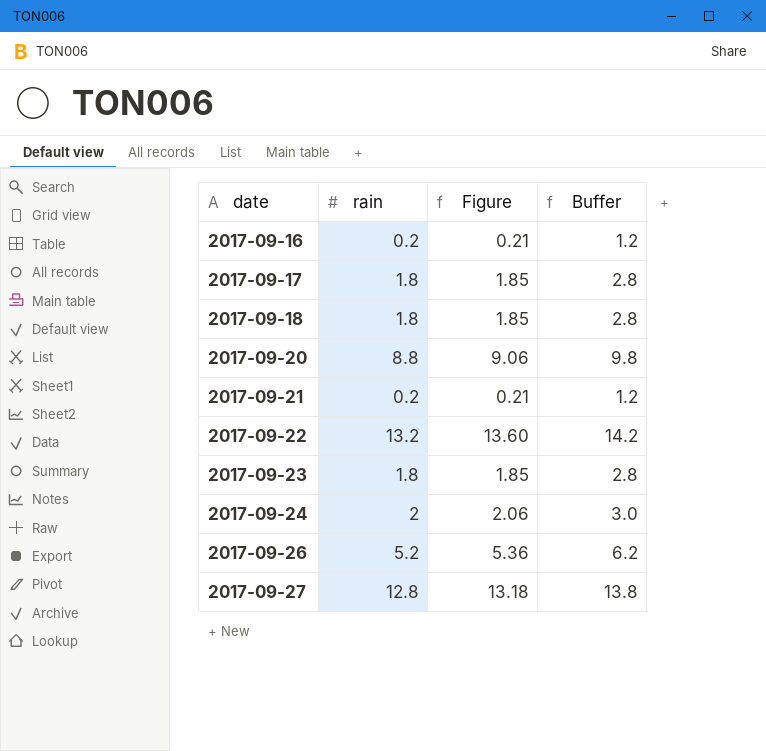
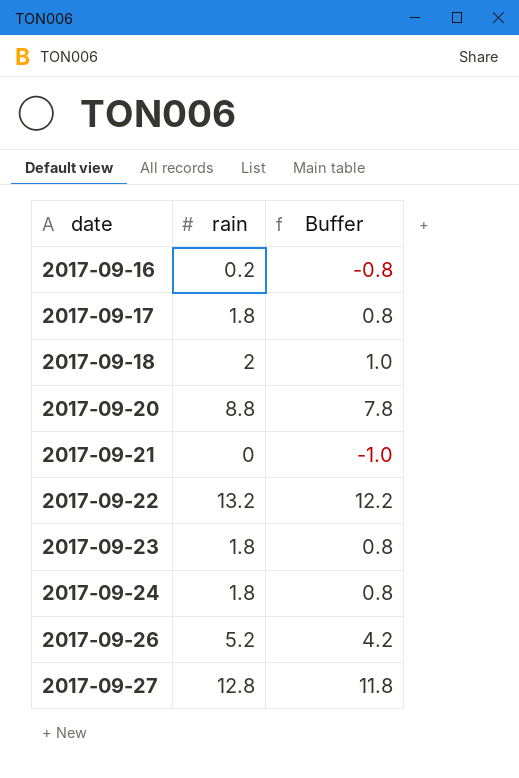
column Figure | formula: [rain] * 1.03 -> none
column Buffer | formula: [rain] + 1 -> [rain] - 1
2017-09-18 | rain: 1.8 -> 2
2017-09-21 | rain: 0.2 -> 0
2017-09-24 | rain: 2 -> 1.8

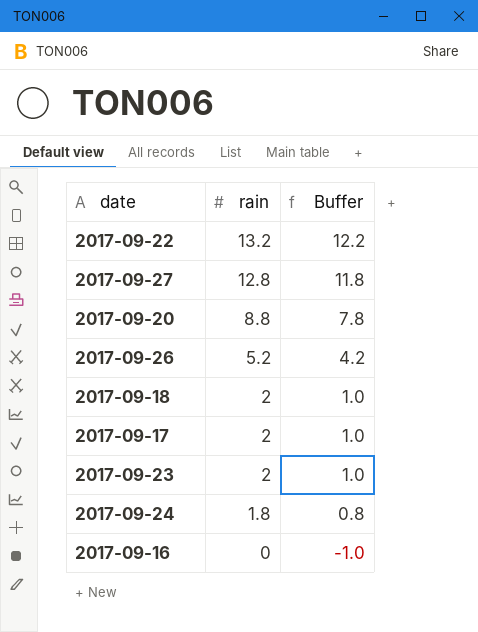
row order: date ascending -> rain descending
row 2017-09-21: 0 | -1.0 -> none
2017-09-17 | rain: 1.8 -> 2
2017-09-17 | Buffer: 0.8 -> 1.0
2017-09-23 | rain: 1.8 -> 2
2017-09-23 | Buffer: 0.8 -> 1.0
2017-09-16 | rain: 0.2 -> 0
2017-09-16 | Buffer: -0.8 -> -1.0

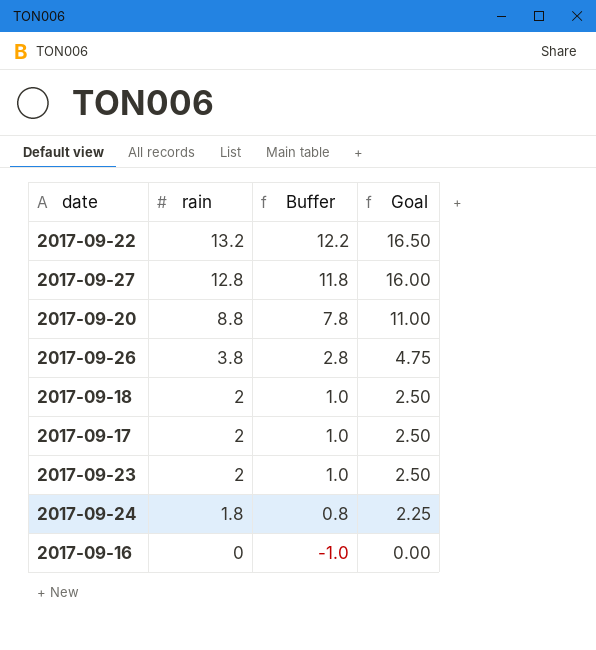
column Goal | formula: none -> [rain] * 1.25
2017-09-26 | rain: 5.2 -> 3.8
2017-09-26 | Buffer: 4.2 -> 2.8

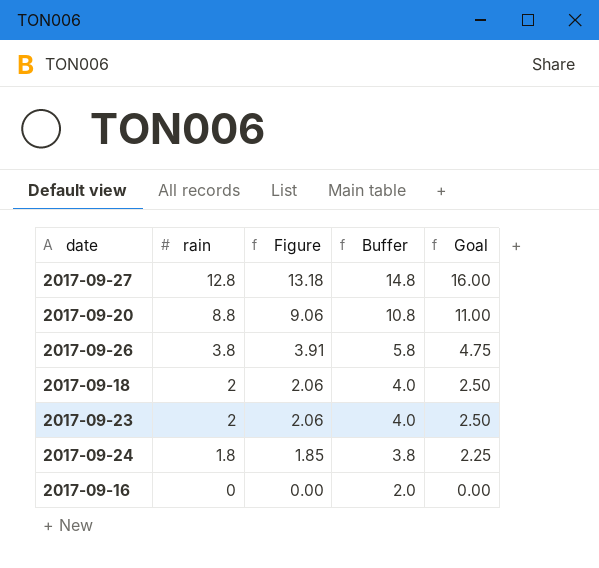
column Figure | formula: none -> [rain] * 1.03
column Buffer | formula: [rain] - 1 -> [rain] + 2
row 2017-09-22: 13.2 | 12.2 | 16.50 -> none
row 2017-09-17: 2 | 1.0 | 2.50 -> none

